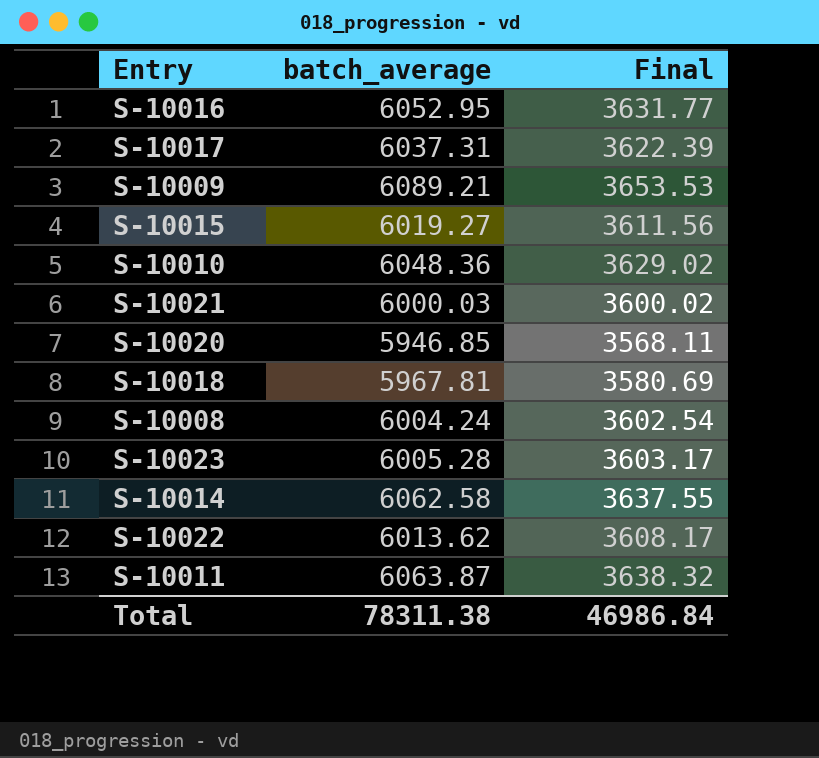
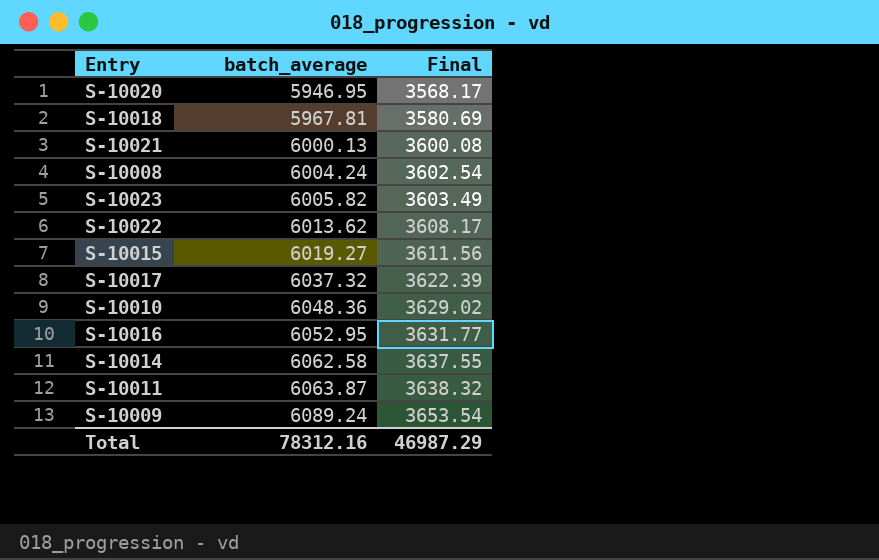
row order: none -> batch_average ascending
S-10020 | batch_average: 5946.85 -> 5946.95
S-10020 | Final: 3568.11 -> 3568.17
S-10021 | batch_average: 6000.03 -> 6000.13
S-10021 | Final: 3600.02 -> 3600.08
S-10023 | batch_average: 6005.28 -> 6005.82
S-10023 | Final: 3603.17 -> 3603.49
S-10017 | batch_average: 6037.31 -> 6037.32
S-10009 | batch_average: 6089.21 -> 6089.24
S-10009 | Final: 3653.53 -> 3653.54
Total | batch_average: 78311.38 -> 78312.16
Total | Final: 46986.84 -> 46987.29

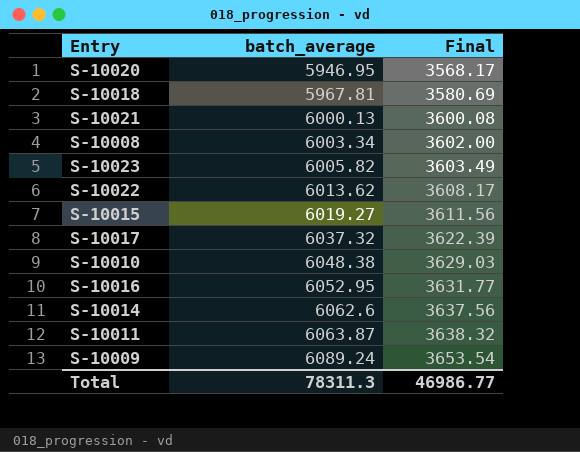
S-10008 | batch_average: 6004.24 -> 6003.34
S-10008 | Final: 3602.54 -> 3602.00
S-10010 | batch_average: 6048.36 -> 6048.38
S-10010 | Final: 3629.02 -> 3629.03
S-10014 | batch_average: 6062.58 -> 6062.6
S-10014 | Final: 3637.55 -> 3637.56
Total | batch_average: 78312.16 -> 78311.3
Total | Final: 46987.29 -> 46986.77

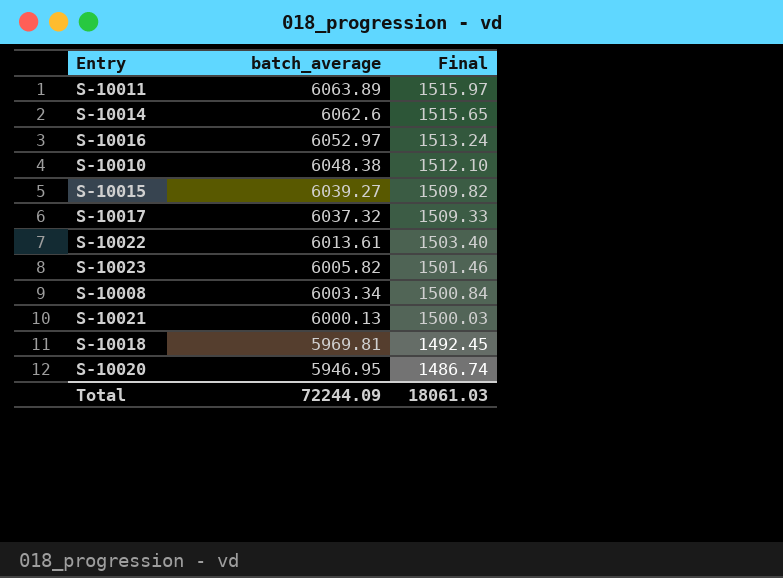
row order: batch_average ascending -> batch_average descending
column Final | formula: [batch_average] * 0.6 -> [batch_average] * 0.25
row S-10009: 6089.24 | 3653.54 -> none
S-10011 | batch_average: 6063.87 -> 6063.89
S-10016 | batch_average: 6052.95 -> 6052.97
S-10015 | batch_average: 6019.27 -> 6039.27
S-10022 | batch_average: 6013.62 -> 6013.61
S-10018 | batch_average: 5967.81 -> 5969.81
Total | batch_average: 78311.3 -> 72244.09
Total | Final: 46986.77 -> 18061.03

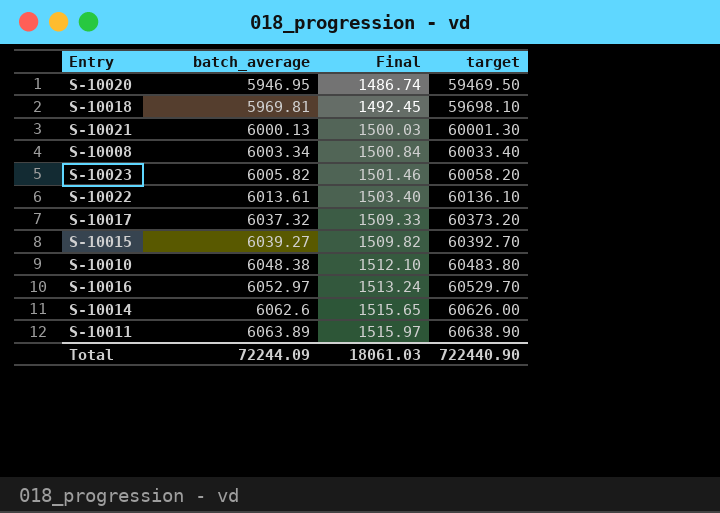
row order: batch_average descending -> batch_average ascending
column target | formula: none -> [batch_average] * 10

